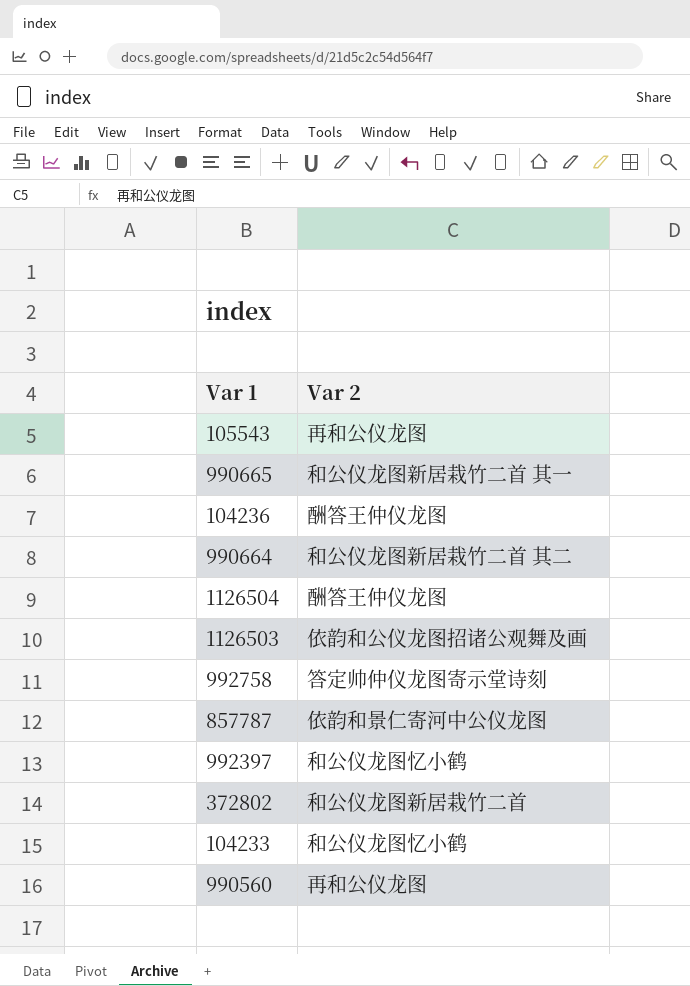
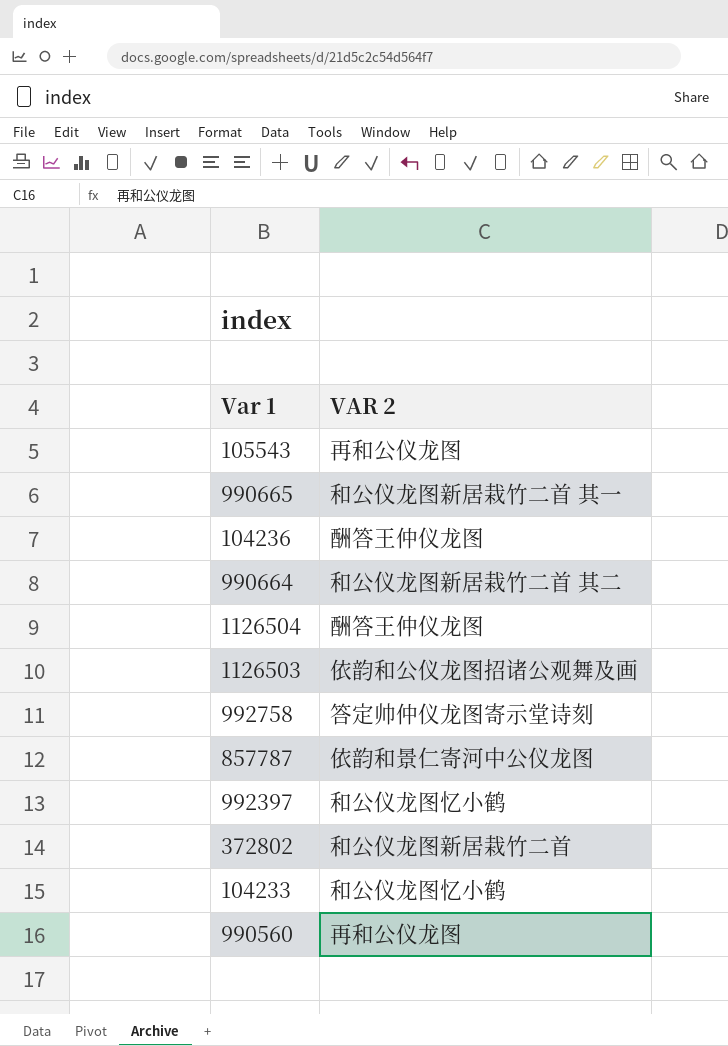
column name: Var 2 -> VAR 2

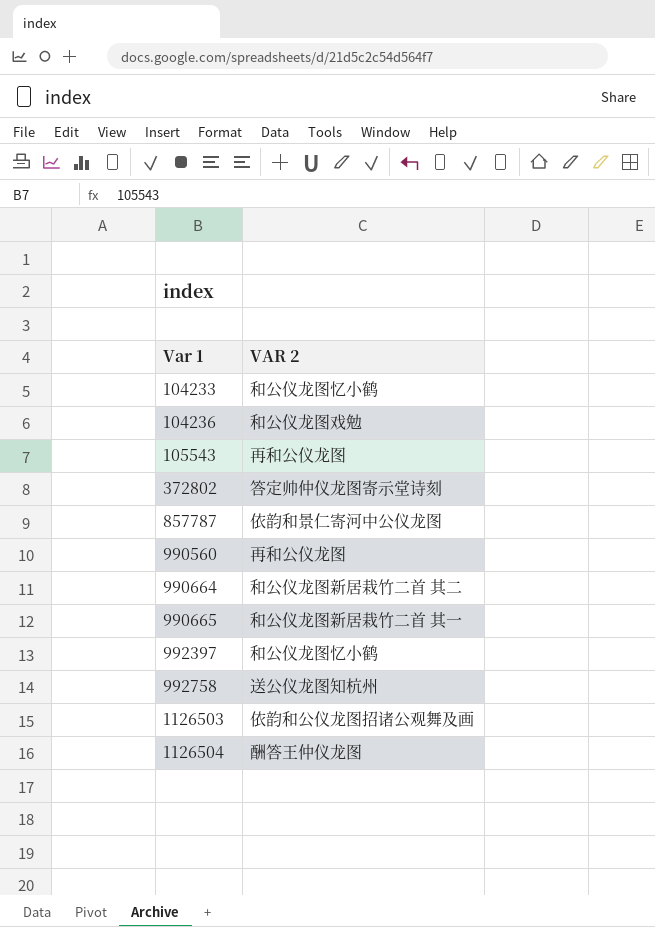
row order: none -> Var 1 ascending
104236 | VAR 2: 酬答王仲仪龙图 -> 和公仪龙图戏勉
372802 | VAR 2: 和公仪龙图新居栽竹二首 -> 答定帅仲仪龙图寄示堂诗刻
992758 | VAR 2: 答定帅仲仪龙图寄示堂诗刻 -> 送公仪龙图知杭州

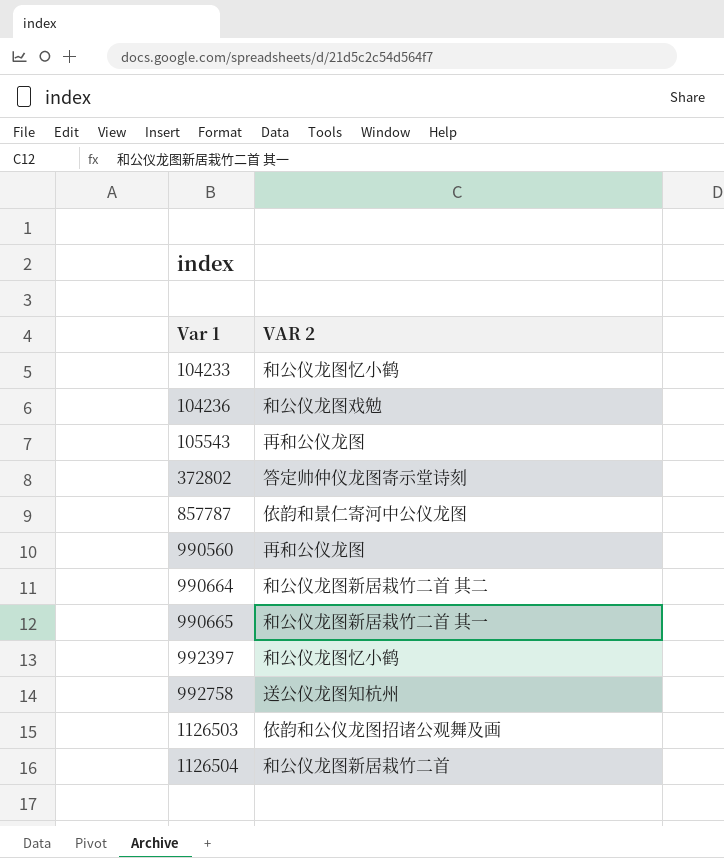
1126504 | VAR 2: 酬答王仲仪龙图 -> 和公仪龙图新居栽竹二首

